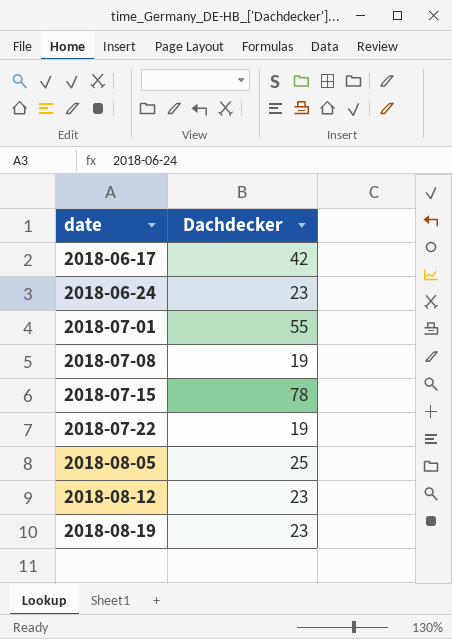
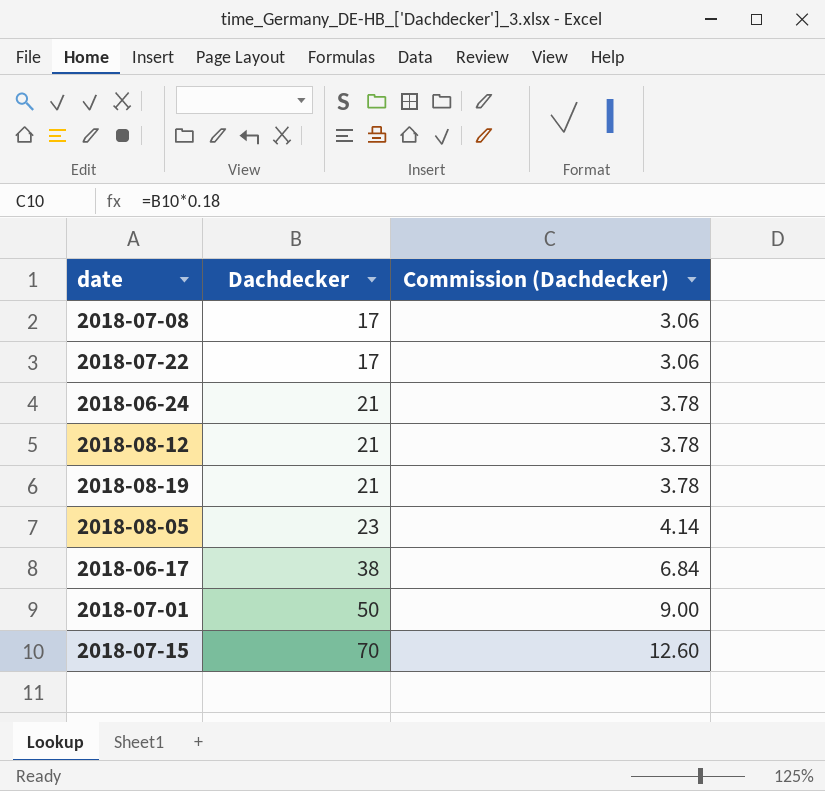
row order: date ascending -> Dachdecker ascending
column Commission (Dachdecker) | formula: none -> [Dachdecker] * 0.18
2018-07-08 | Dachdecker: 19 -> 17
2018-07-22 | Dachdecker: 19 -> 17
2018-06-24 | Dachdecker: 23 -> 21
2018-08-12 | Dachdecker: 23 -> 21
2018-08-19 | Dachdecker: 23 -> 21
2018-08-05 | Dachdecker: 25 -> 23
2018-06-17 | Dachdecker: 42 -> 38
2018-07-01 | Dachdecker: 55 -> 50
2018-07-15 | Dachdecker: 78 -> 70

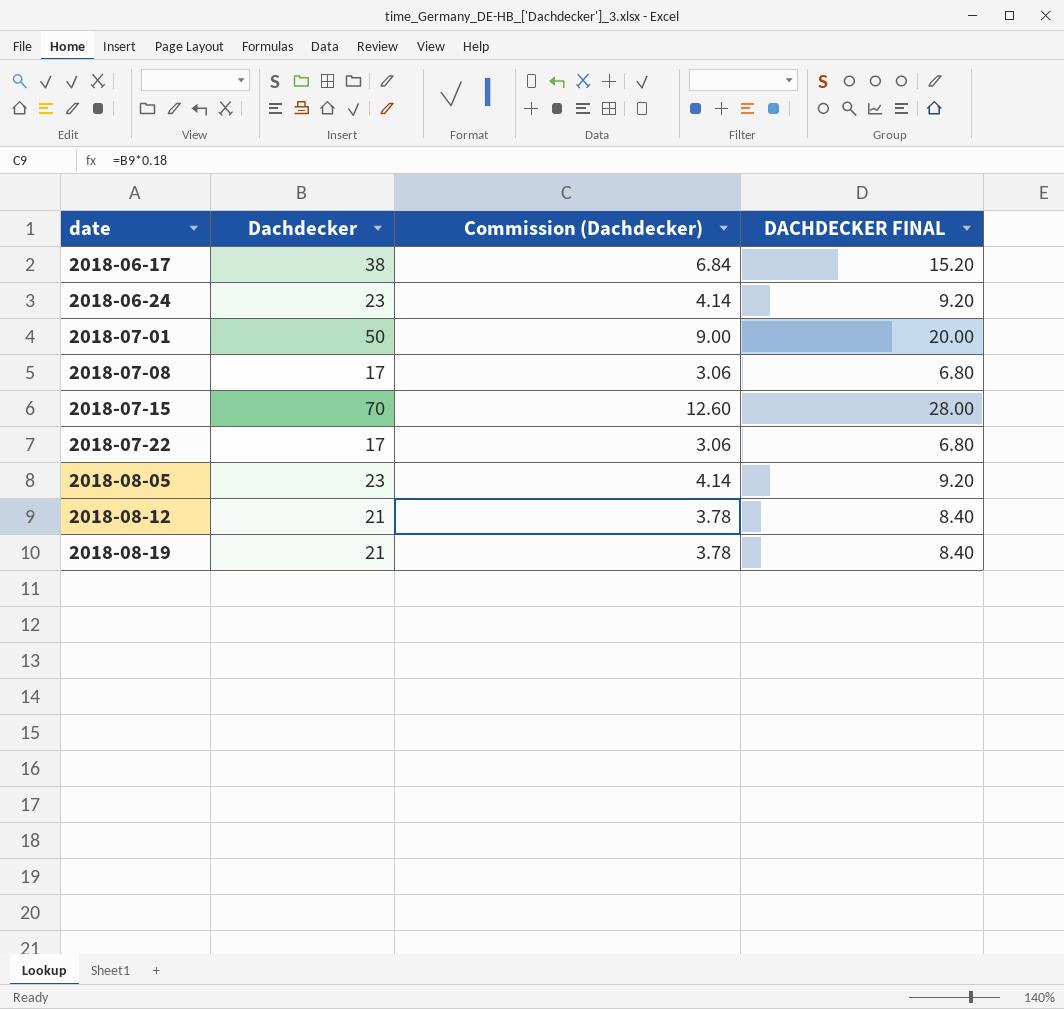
row order: Dachdecker ascending -> date ascending
column DACHDECKER FINAL | formula: none -> [Dachdecker] * 0.4
2018-06-24 | Dachdecker: 21 -> 23
2018-06-24 | Commission (Dachdecker): 3.78 -> 4.14

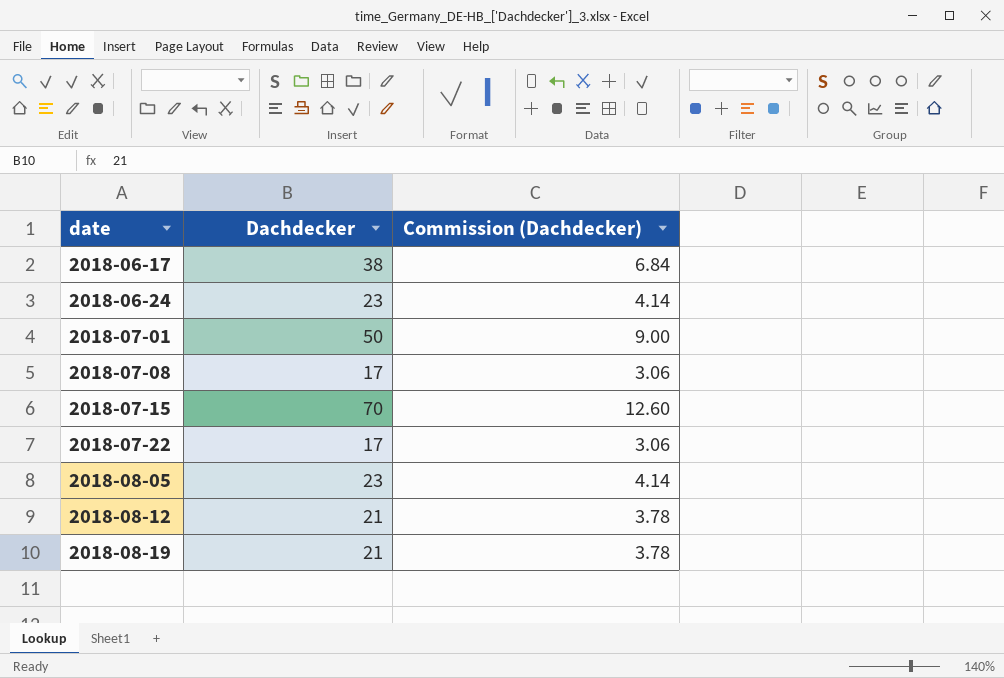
column DACHDECKER FINAL | formula: [Dachdecker] * 0.4 -> none

